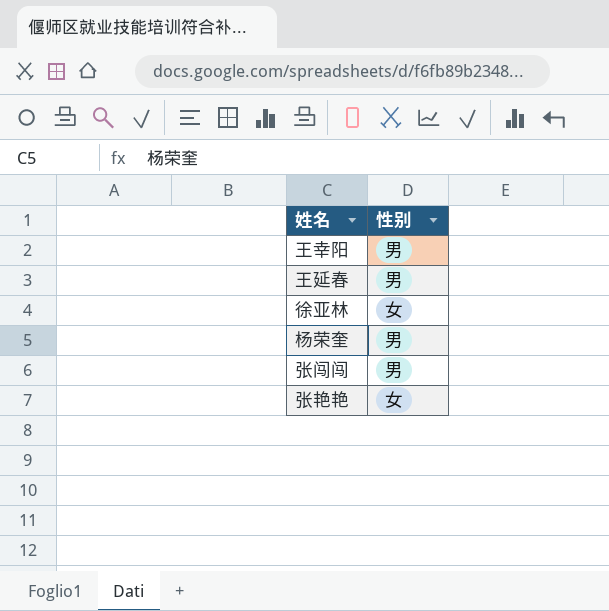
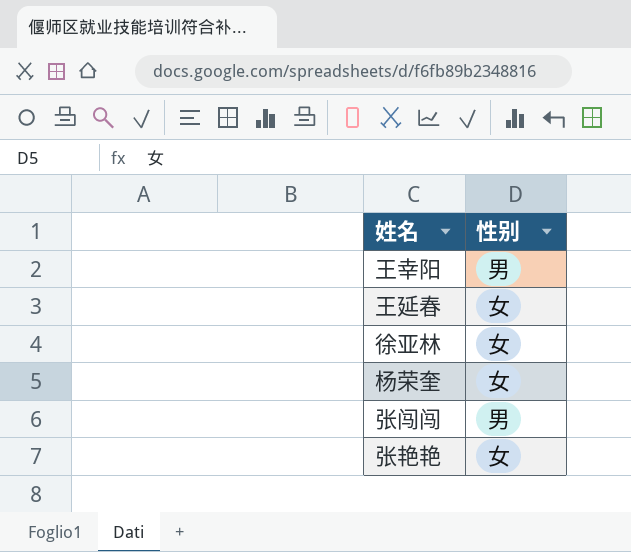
王延春 | 性别: 男 -> 女
杨荣奎 | 性别: 男 -> 女

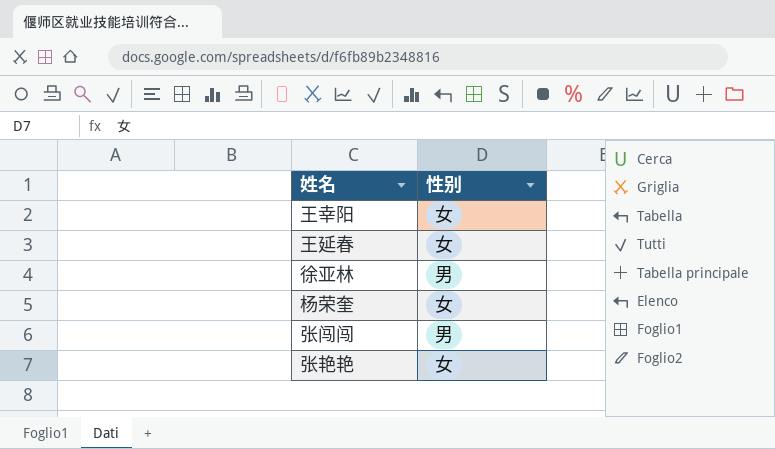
王幸阳 | 性别: 男 -> 女
徐亚林 | 性别: 女 -> 男

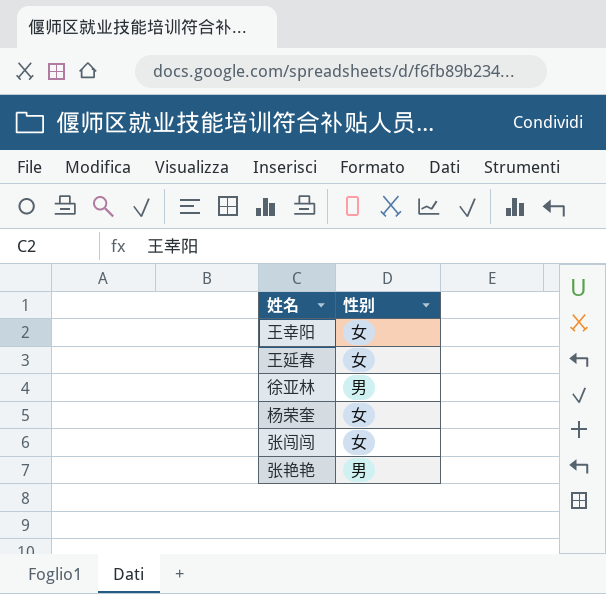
张闯闯 | 性别: 男 -> 女
张艳艳 | 性别: 女 -> 男

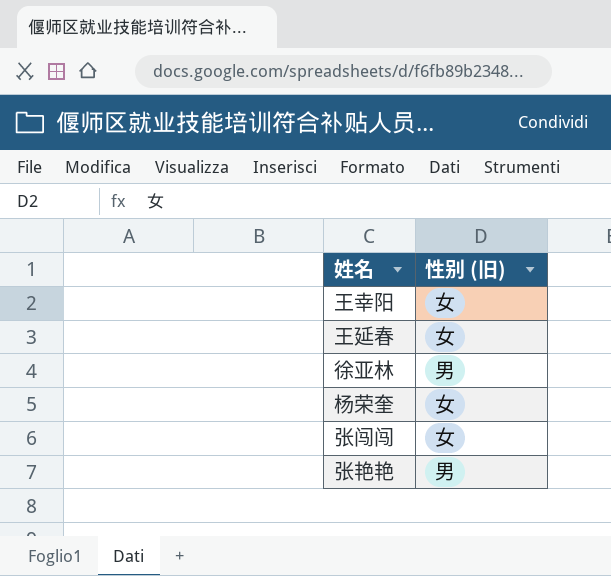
column name: 性别 -> 性别 (旧)

